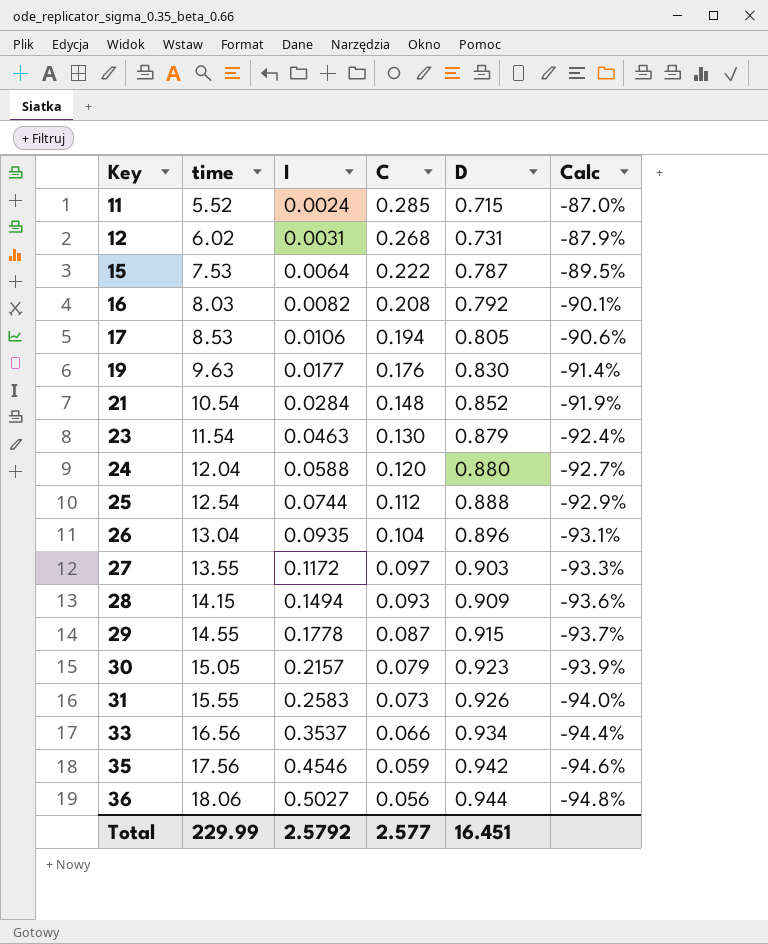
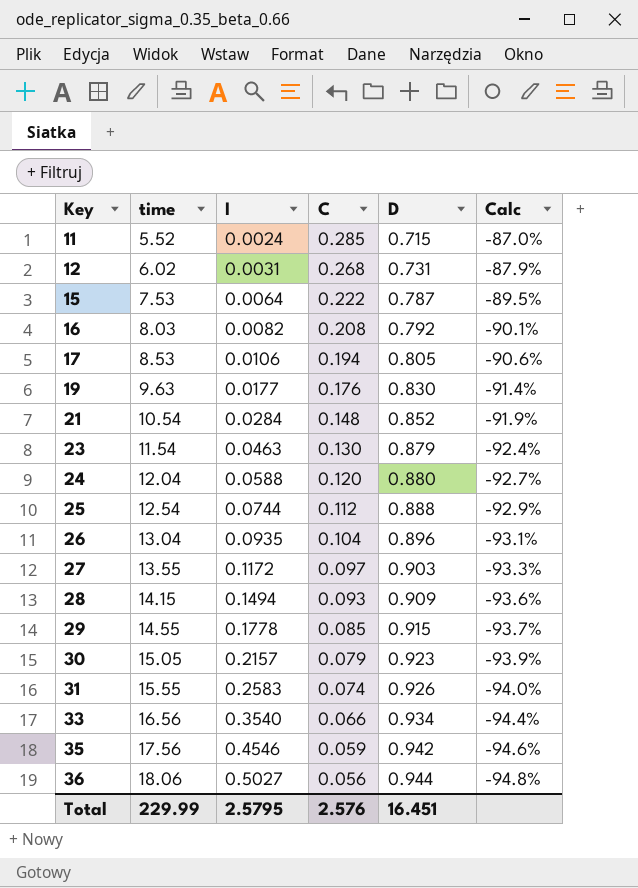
29 | C: 0.087 -> 0.085
31 | C: 0.073 -> 0.074
33 | I: 0.3537 -> 0.3540
Total | I: 2.5792 -> 2.5795
Total | C: 2.577 -> 2.576

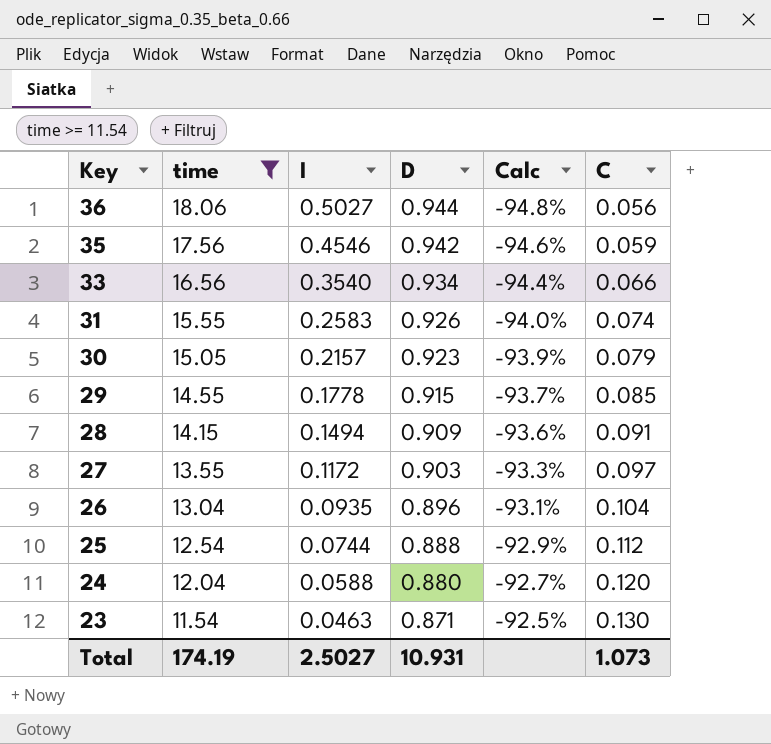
filter: none -> time >= 11.54
row order: Key ascending -> Key descending
column C | position: 4 -> 6
28 | C: 0.093 -> 0.091
23 | D: 0.879 -> 0.871
23 | Calc: -92.4% -> -92.5%
Total | time: 229.99 -> 174.19
Total | I: 2.5795 -> 2.5027
Total | D: 16.451 -> 10.931
Total | C: 2.576 -> 1.073

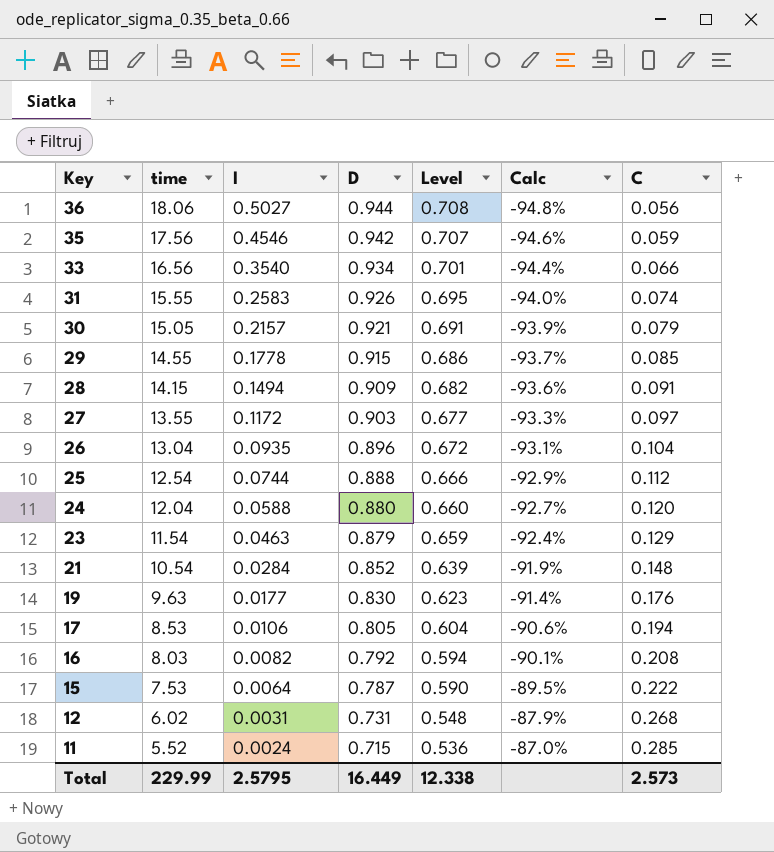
filter: time >= 11.54 -> none
column Level | formula: none -> [D] * 0.75
30 | D: 0.923 -> 0.921
23 | D: 0.871 -> 0.879
23 | Calc: -92.5% -> -92.4%
23 | C: 0.130 -> 0.129
Total | time: 174.19 -> 229.99
Total | I: 2.5027 -> 2.5795
Total | D: 10.931 -> 16.449
Total | C: 1.073 -> 2.573

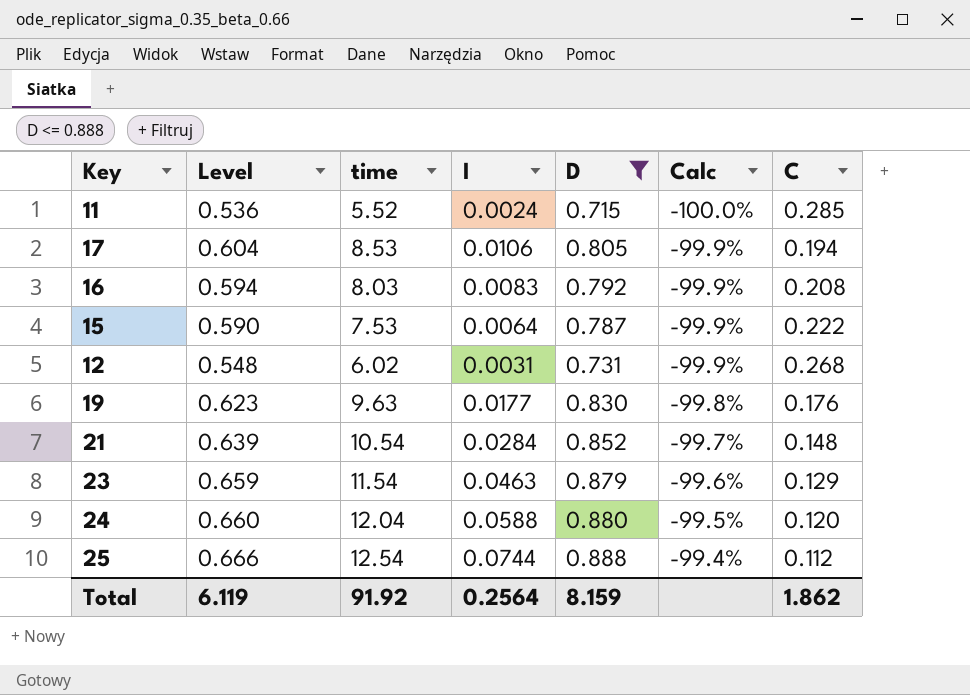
filter: none -> D <= 0.888
row order: Key descending -> Calc ascending
column Level | position: 5 -> 2
column Calc | formula: ([D] - [time]) / [time] -> ([I] - [time]) / [time]
16 | I: 0.0082 -> 0.0083
Total | Level: 12.338 -> 6.119
Total | time: 229.99 -> 91.92
Total | I: 2.5795 -> 0.2564
Total | D: 16.449 -> 8.159
Total | C: 2.573 -> 1.862

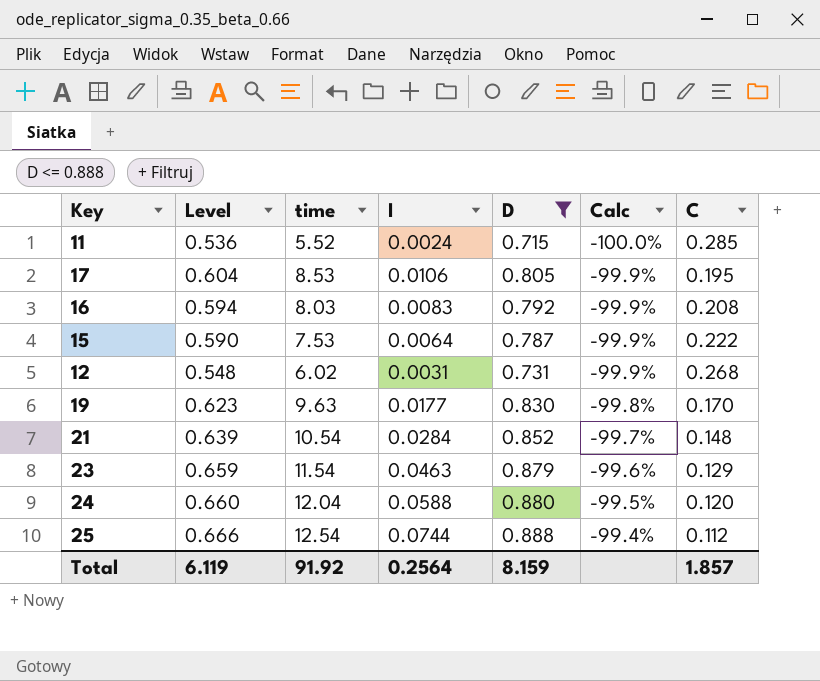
17 | C: 0.194 -> 0.195
19 | C: 0.176 -> 0.170
Total | C: 1.862 -> 1.857

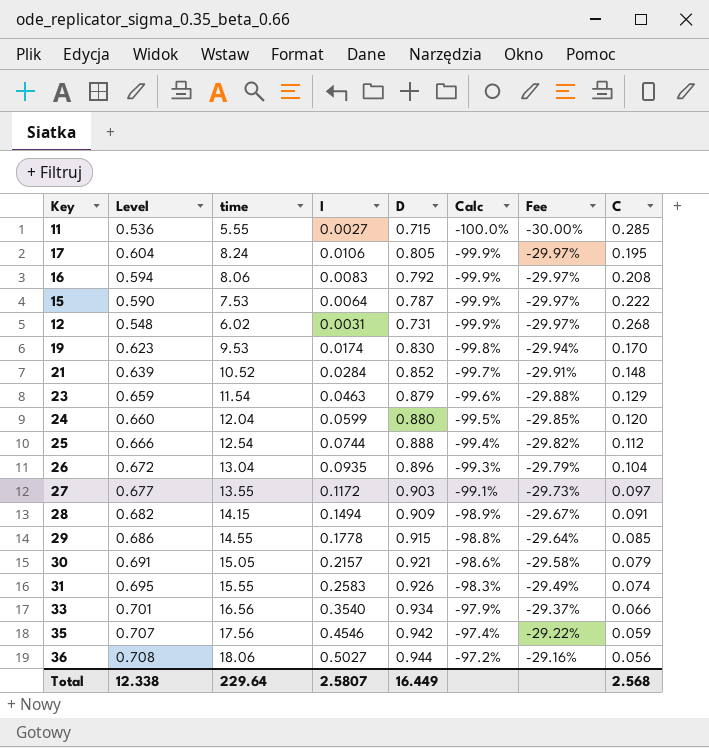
filter: D <= 0.888 -> none
column Fee | formula: none -> [Calc] * 0.3
11 | time: 5.52 -> 5.55
11 | I: 0.0024 -> 0.0027
17 | time: 8.53 -> 8.24
16 | time: 8.03 -> 8.06
19 | time: 9.63 -> 9.53
19 | I: 0.0177 -> 0.0174
21 | time: 10.54 -> 10.52
24 | I: 0.0588 -> 0.0599
Total | Level: 6.119 -> 12.338
Total | time: 91.92 -> 229.64
Total | I: 0.2564 -> 2.5807
Total | D: 8.159 -> 16.449
Total | C: 1.857 -> 2.568

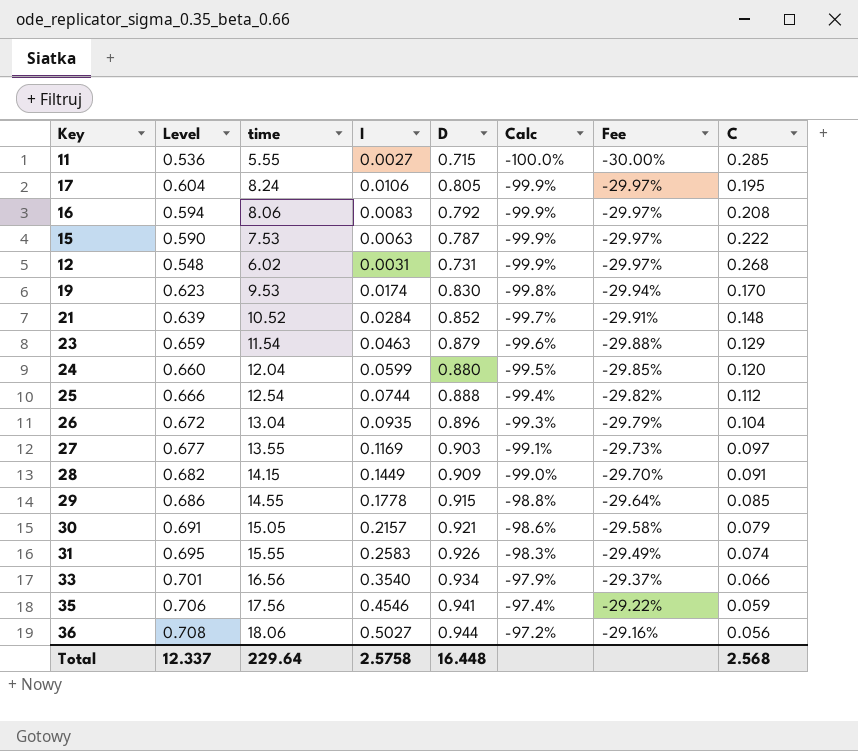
15 | I: 0.0064 -> 0.0063
27 | I: 0.1172 -> 0.1169
28 | I: 0.1494 -> 0.1449
28 | Calc: -98.9% -> -99.0%
28 | Fee: -29.67% -> -29.70%
35 | Level: 0.707 -> 0.706
35 | D: 0.942 -> 0.941
Total | Level: 12.338 -> 12.337
Total | I: 2.5807 -> 2.5758
Total | D: 16.449 -> 16.448

